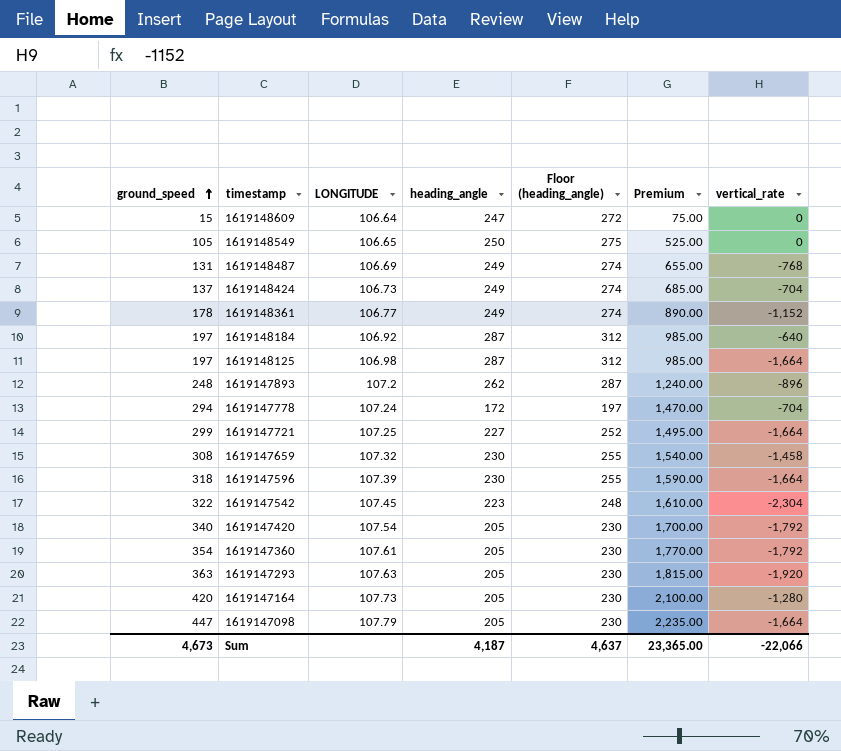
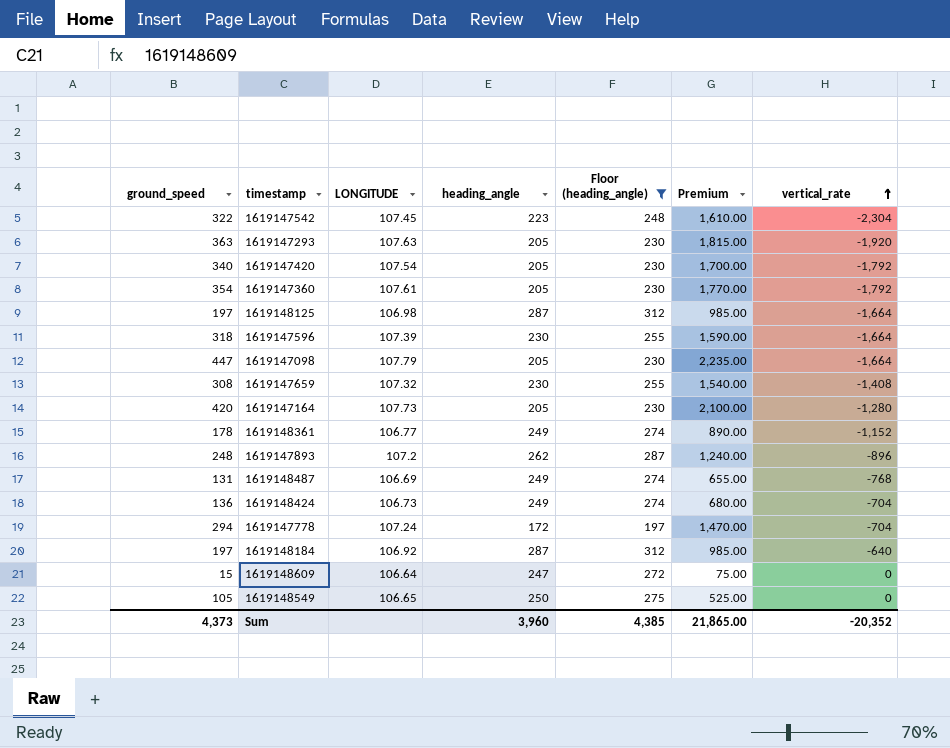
filter: none -> Floor (heading_angle) != 252
row order: ground_speed ascending -> vertical_rate ascending
1619147659 | vertical_rate: -1,458 -> -1,408
1619148424 | ground_speed: 137 -> 136
1619148424 | Premium: 685.00 -> 680.00
Sum | ground_speed: 4,673 -> 4,373
Sum | heading_angle: 4,187 -> 3,960
Sum | Floor (heading_angle): 4,637 -> 4,385
Sum | Premium: 23,365.00 -> 21,865.00
Sum | vertical_rate: -22,066 -> -20,352

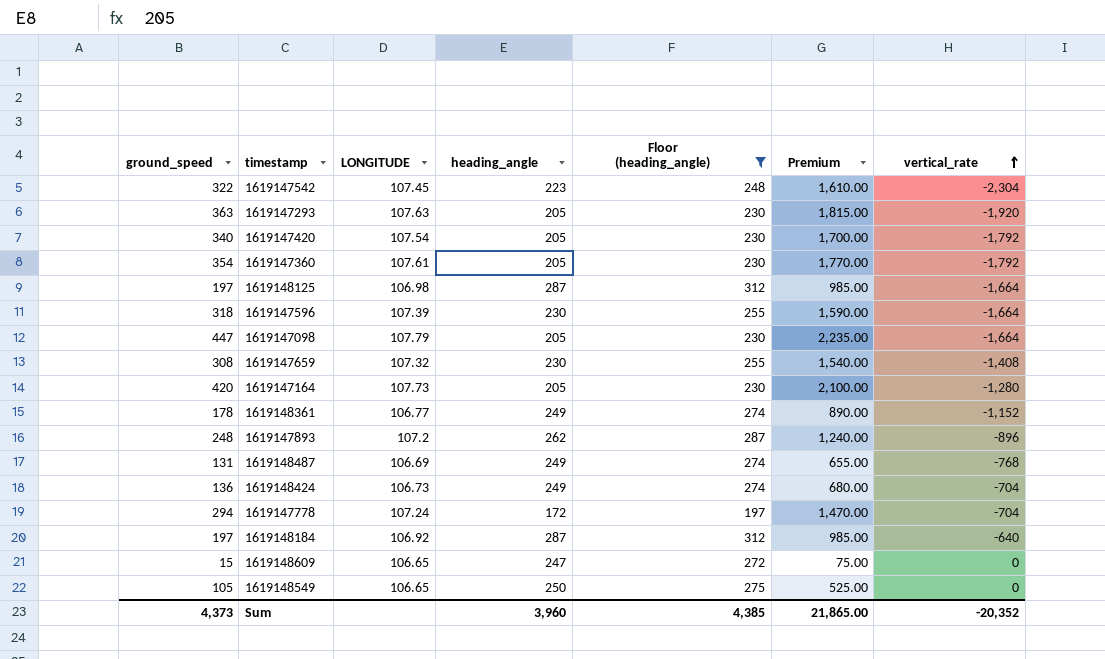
1619148609 | LONGITUDE: 106.64 -> 106.65

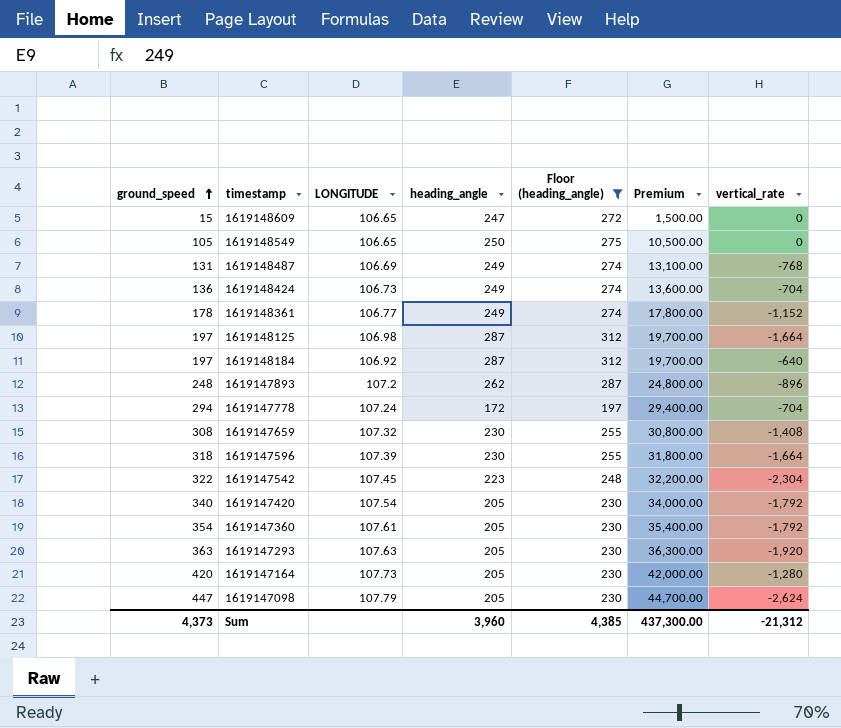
row order: vertical_rate ascending -> ground_speed ascending
column Premium | formula: [ground_speed] * 5 -> [ground_speed] * 100
1619147098 | vertical_rate: -1,664 -> -2,624
Sum | Premium: 21,865.00 -> 437,300.00
Sum | vertical_rate: -20,352 -> -21,312

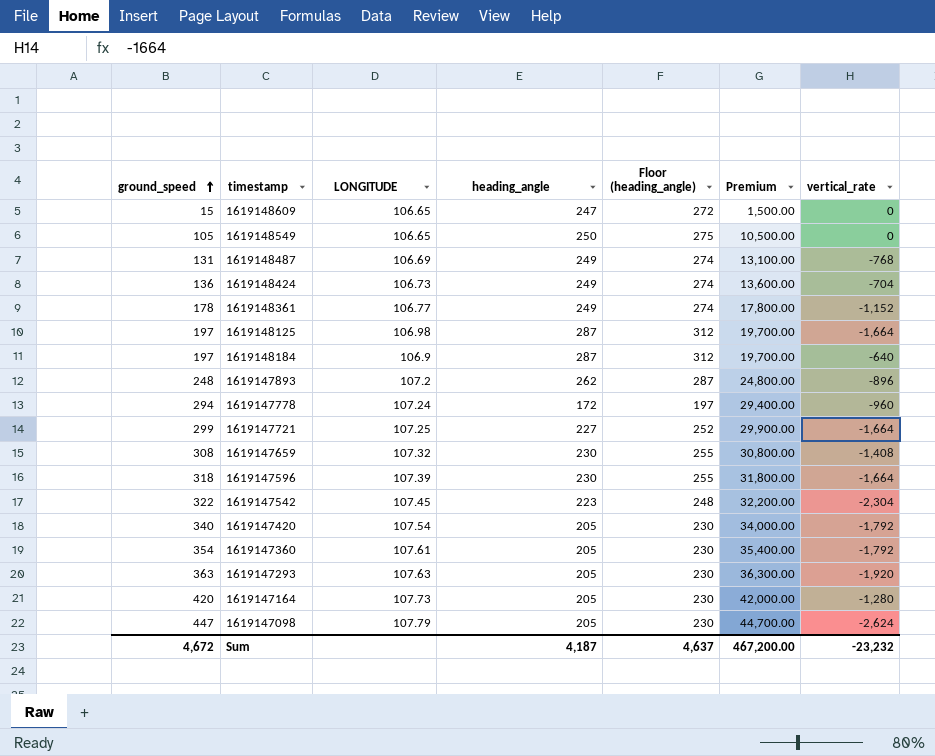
filter: Floor (heading_angle) != 252 -> none
1619148184 | LONGITUDE: 106.92 -> 106.9
1619147778 | vertical_rate: -704 -> -960
Sum | ground_speed: 4,373 -> 4,672
Sum | heading_angle: 3,960 -> 4,187
Sum | Floor (heading_angle): 4,385 -> 4,637
Sum | Premium: 437,300.00 -> 467,200.00
Sum | vertical_rate: -21,312 -> -23,232

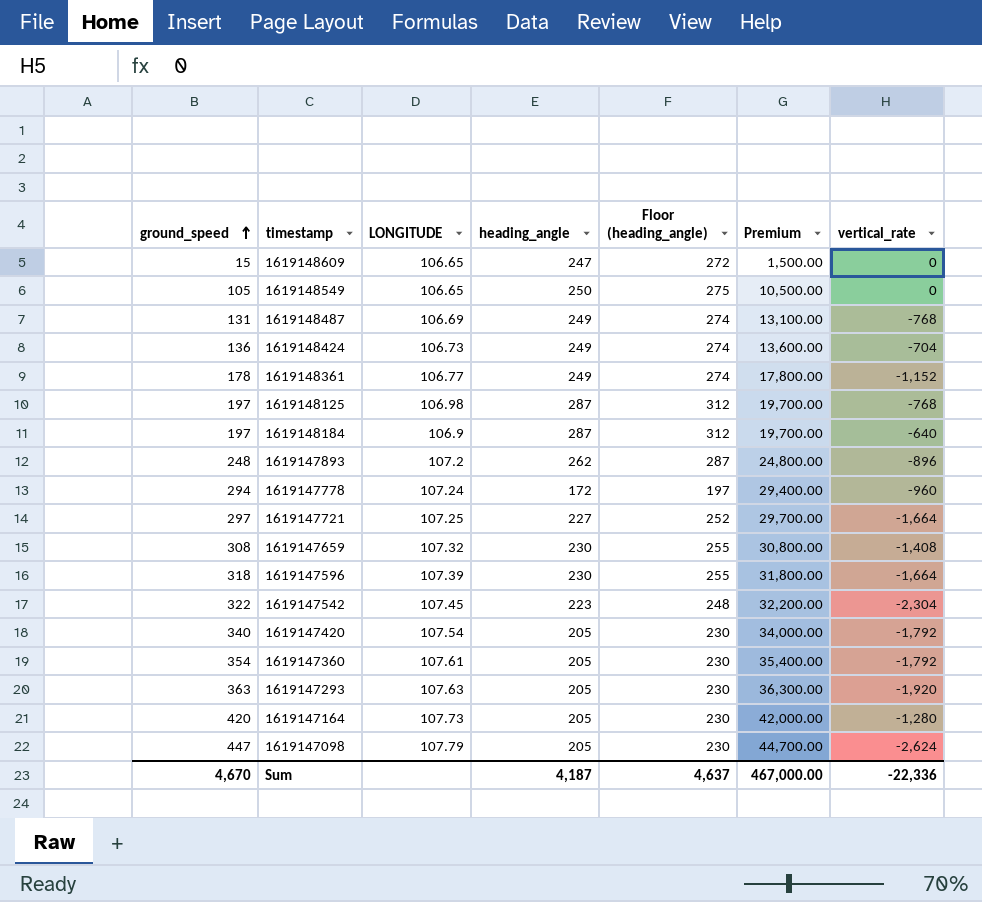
1619148125 | vertical_rate: -1,664 -> -768
1619147721 | ground_speed: 299 -> 297
1619147721 | Premium: 29,900.00 -> 29,700.00
Sum | ground_speed: 4,672 -> 4,670
Sum | Premium: 467,200.00 -> 467,000.00
Sum | vertical_rate: -23,232 -> -22,336

